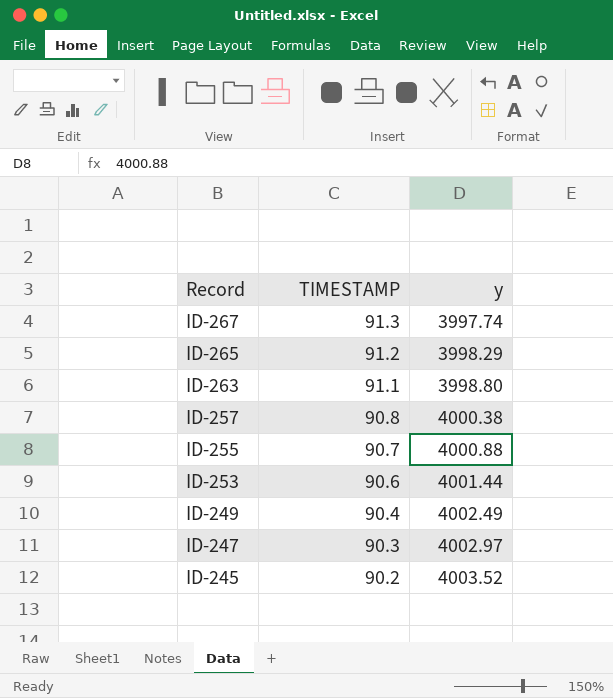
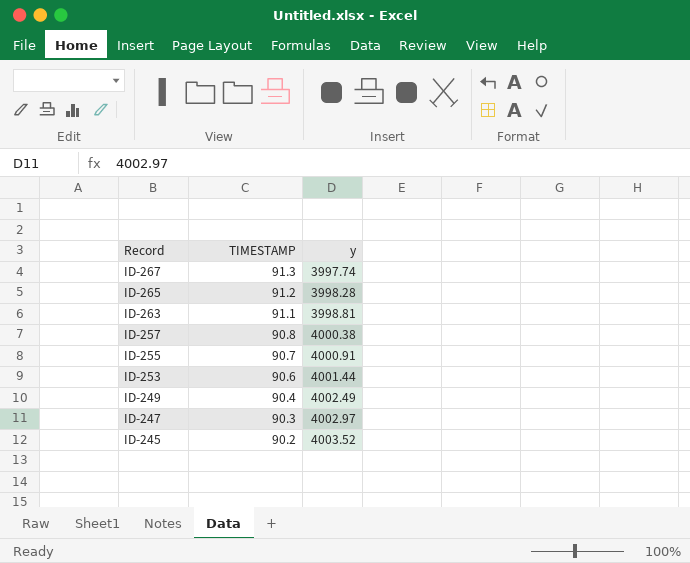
ID-265 | y: 3998.29 -> 3998.28
ID-263 | y: 3998.80 -> 3998.81
ID-255 | y: 4000.88 -> 4000.91

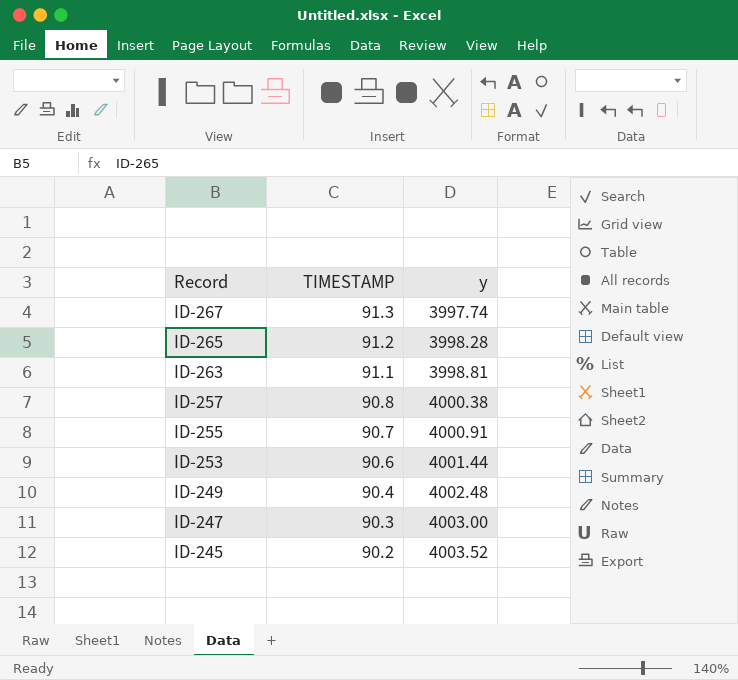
ID-249 | y: 4002.49 -> 4002.48
ID-247 | y: 4002.97 -> 4003.00

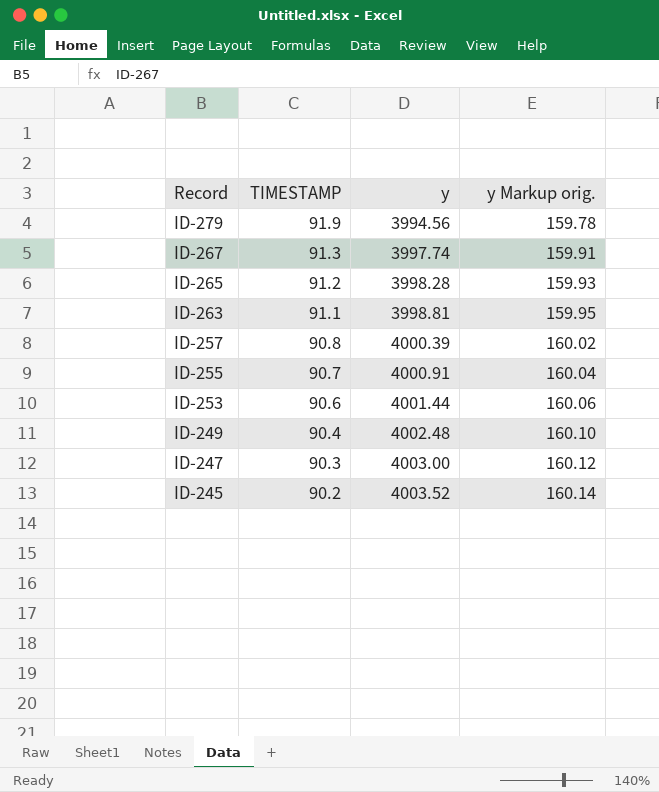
column y Markup orig. | formula: none -> [y] * 0.04
row ID-279: none -> 91.9 | 3994.56 | 159.78
ID-257 | y: 4000.38 -> 4000.39

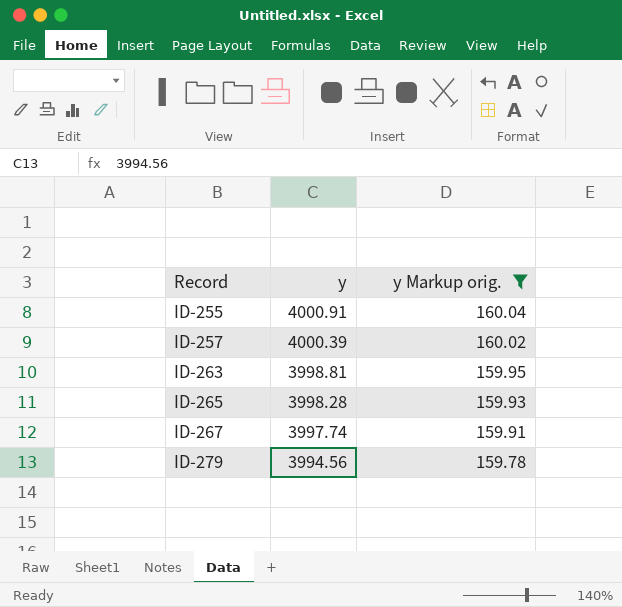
filter: none -> y Markup orig. <= 160.04
row order: Record descending -> Record ascending
column TIMESTAMP | position: 2 -> none

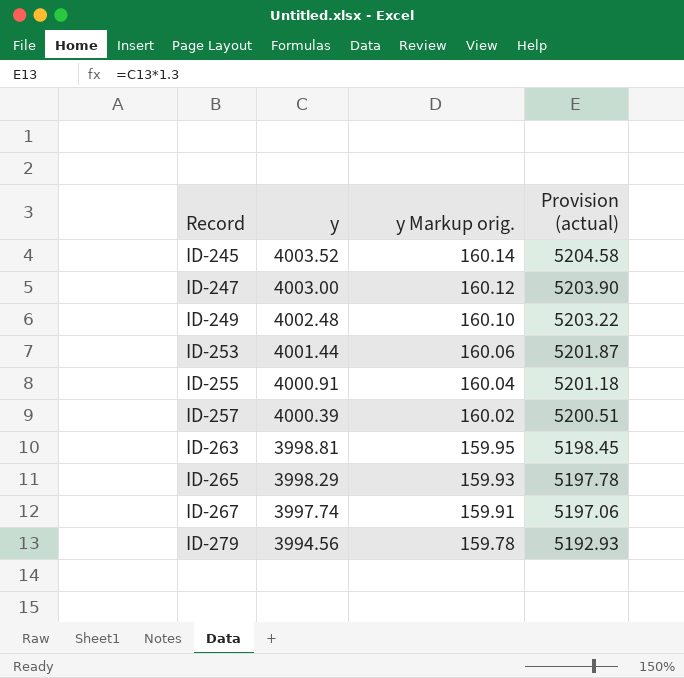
filter: y Markup orig. <= 160.04 -> none
column Provision (actual) | formula: none -> [y] * 1.3
ID-265 | y: 3998.28 -> 3998.29

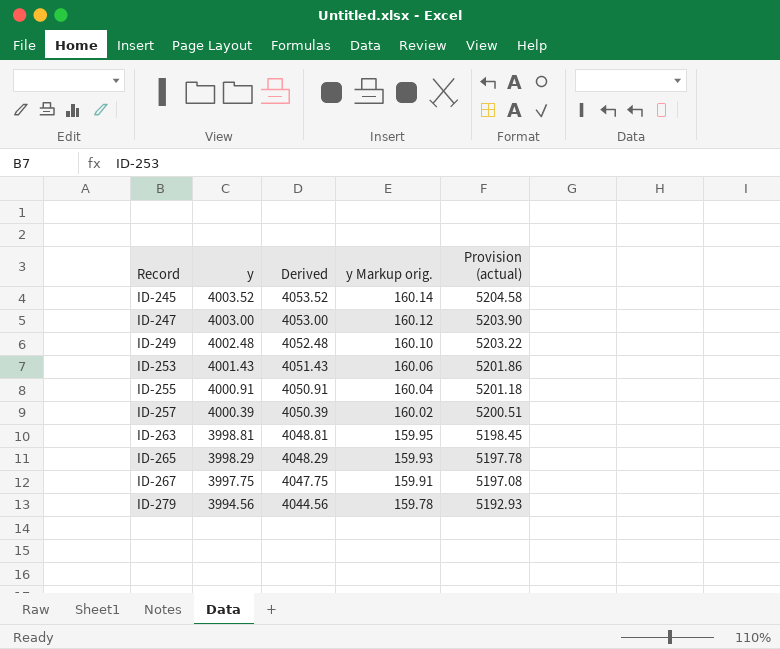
column Derived | formula: none -> [y] + 50
ID-253 | y: 4001.44 -> 4001.43
ID-253 | Provision (actual): 5201.87 -> 5201.86
ID-267 | y: 3997.74 -> 3997.75
ID-267 | Provision (actual): 5197.06 -> 5197.08

